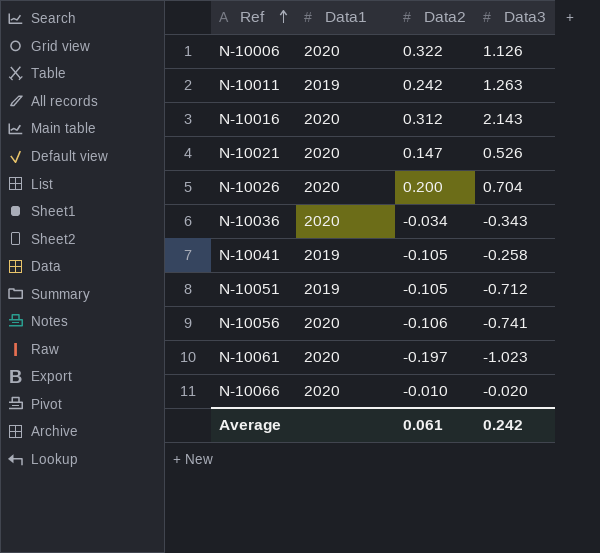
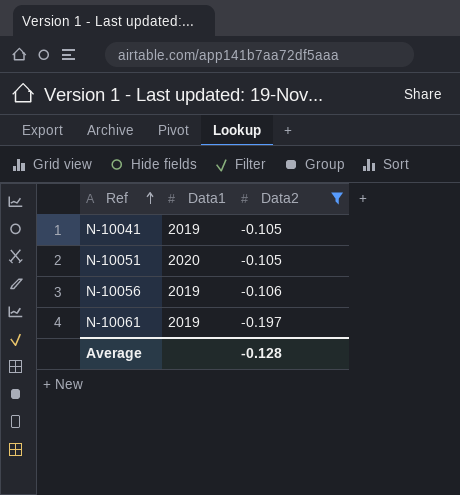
filter: none -> Data2 <= -0.105
column Data3 | position: 4 -> none
N-10051 | Data1: 2019 -> 2020
N-10056 | Data1: 2020 -> 2019
N-10061 | Data1: 2020 -> 2019
Average | Data2: 0.061 -> -0.128

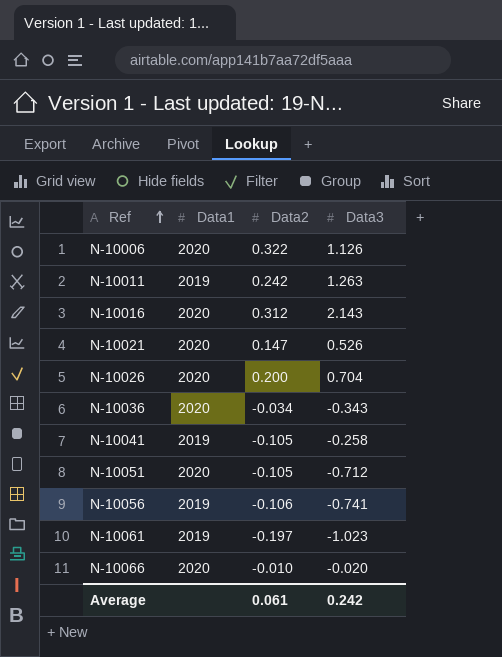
filter: Data2 <= -0.105 -> none
column Data3 | position: none -> 4
Average | Data2: -0.128 -> 0.061

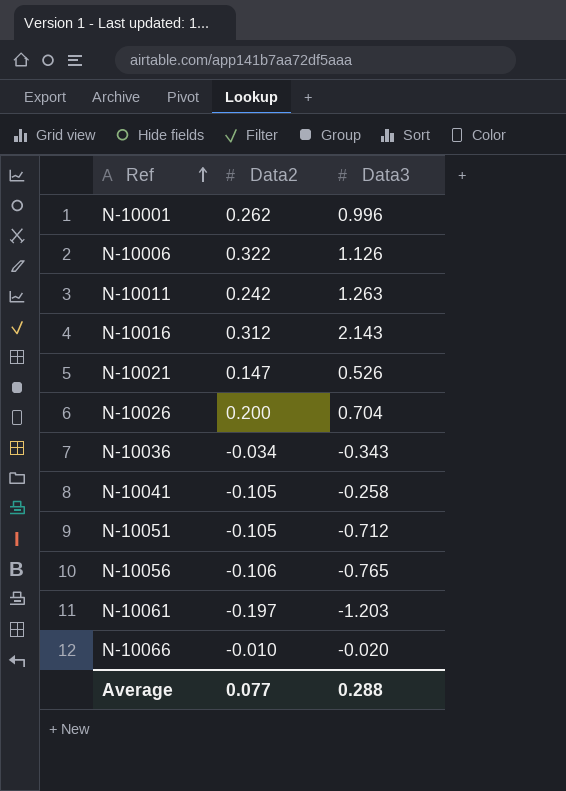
column Data1 | position: 2 -> none
row N-10001: none -> 0.262 | 0.996
N-10056 | Data3: -0.741 -> -0.765
N-10061 | Data3: -1.023 -> -1.203
Average | Data2: 0.061 -> 0.077
Average | Data3: 0.242 -> 0.288

